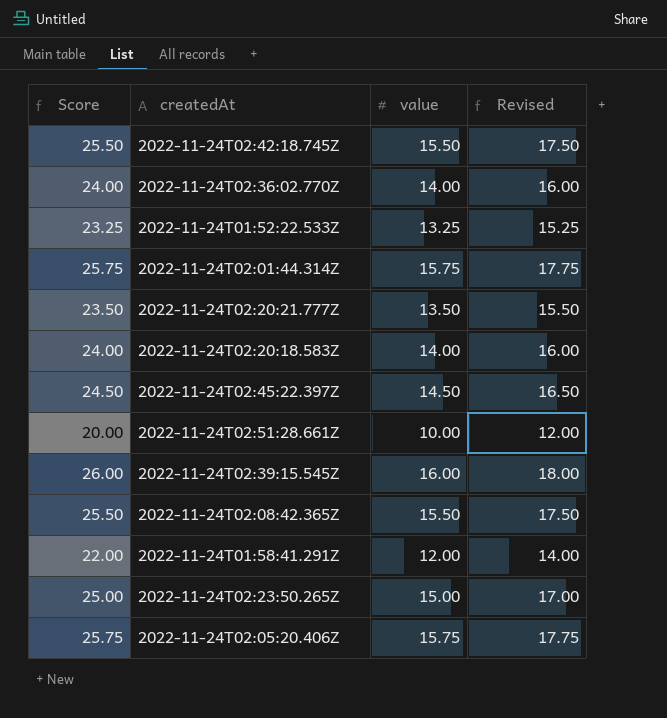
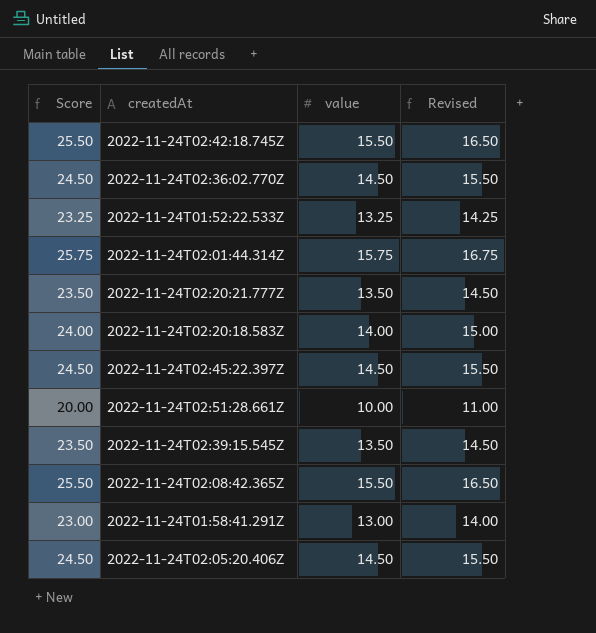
column Revised | formula: [value] + 2 -> [value] + 1
row 2022-11-24T02:23:50.265Z: 25.00 | 15.00 | 17.00 -> none
2022-11-24T02:36:02.770Z | Score: 24.00 -> 24.50
2022-11-24T02:36:02.770Z | value: 14.00 -> 14.50
2022-11-24T02:39:15.545Z | Score: 26.00 -> 23.50
2022-11-24T02:39:15.545Z | value: 16.00 -> 13.50
2022-11-24T01:58:41.291Z | Score: 22.00 -> 23.00
2022-11-24T01:58:41.291Z | value: 12.00 -> 13.00
2022-11-24T02:05:20.406Z | Score: 25.75 -> 24.50
2022-11-24T02:05:20.406Z | value: 15.75 -> 14.50

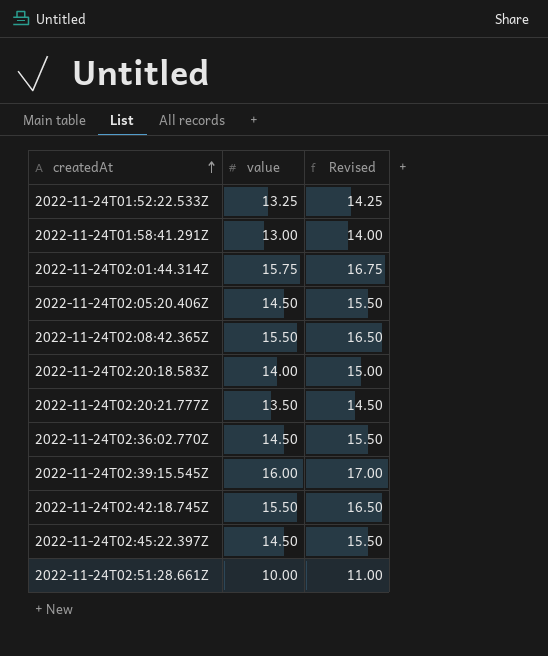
row order: none -> createdAt ascending
column Score | formula: [value] + 10 -> none
2022-11-24T02:39:15.545Z | value: 13.50 -> 16.00
2022-11-24T02:39:15.545Z | Revised: 14.50 -> 17.00

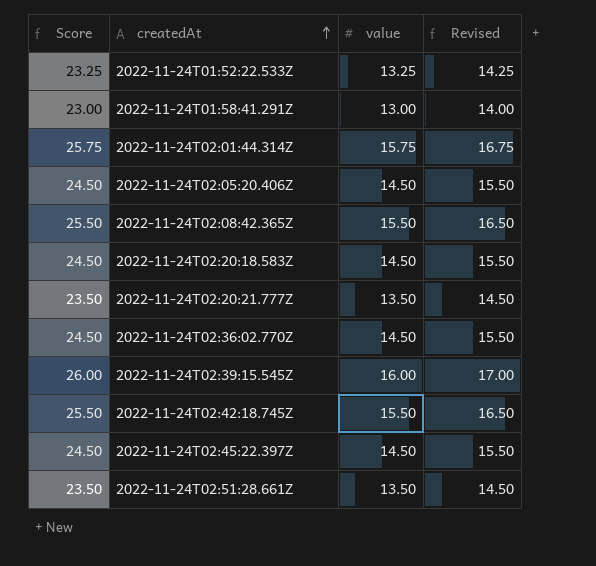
column Score | formula: none -> [value] + 10
2022-11-24T02:20:18.583Z | value: 14.00 -> 14.50
2022-11-24T02:20:18.583Z | Revised: 15.00 -> 15.50
2022-11-24T02:51:28.661Z | value: 10.00 -> 13.50
2022-11-24T02:51:28.661Z | Revised: 11.00 -> 14.50

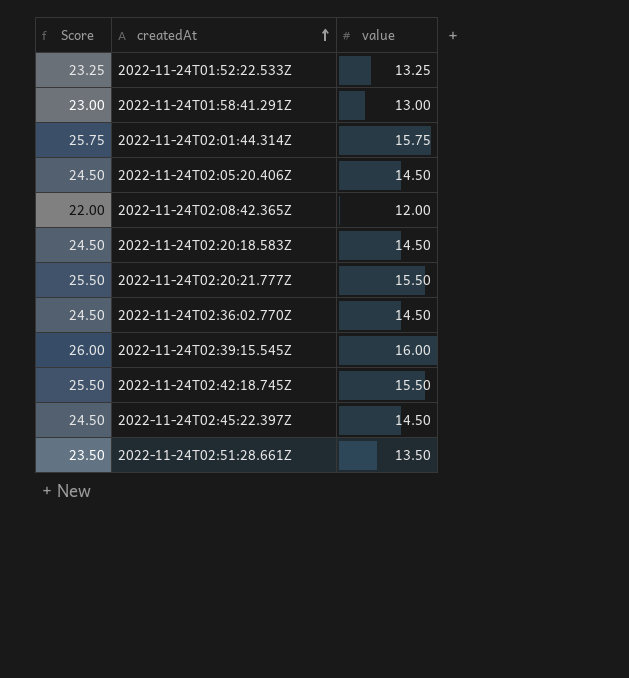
column Revised | formula: [value] + 1 -> none
2022-11-24T02:08:42.365Z | Score: 25.50 -> 22.00
2022-11-24T02:08:42.365Z | value: 15.50 -> 12.00
2022-11-24T02:20:21.777Z | Score: 23.50 -> 25.50
2022-11-24T02:20:21.777Z | value: 13.50 -> 15.50

